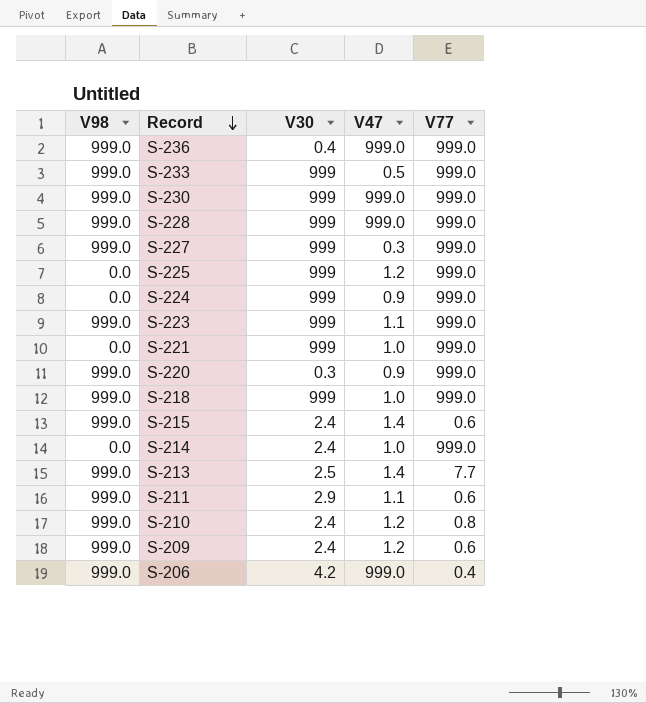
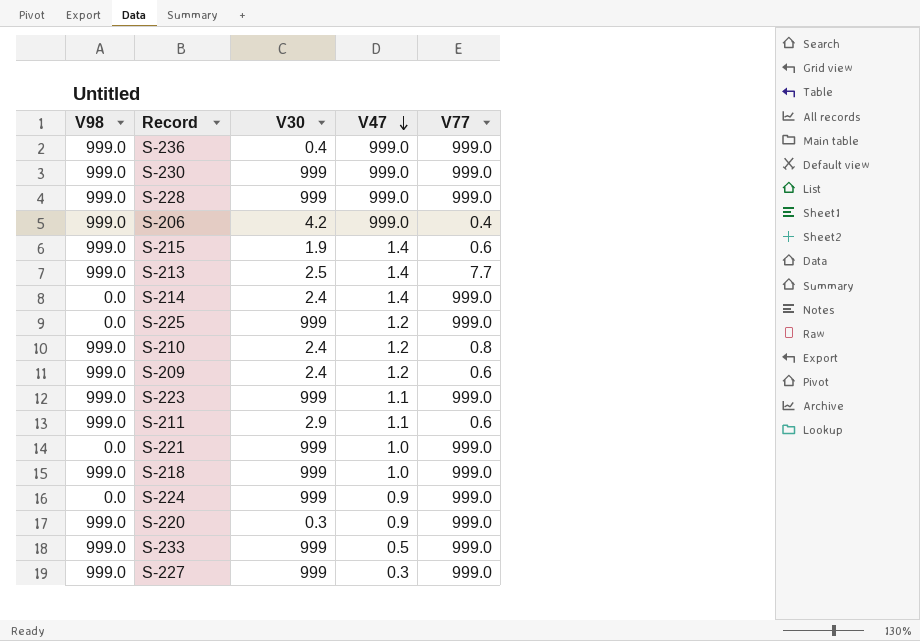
row order: Record descending -> V47 descending
S-215 | V30: 2.4 -> 1.9
S-214 | V47: 1.0 -> 1.4

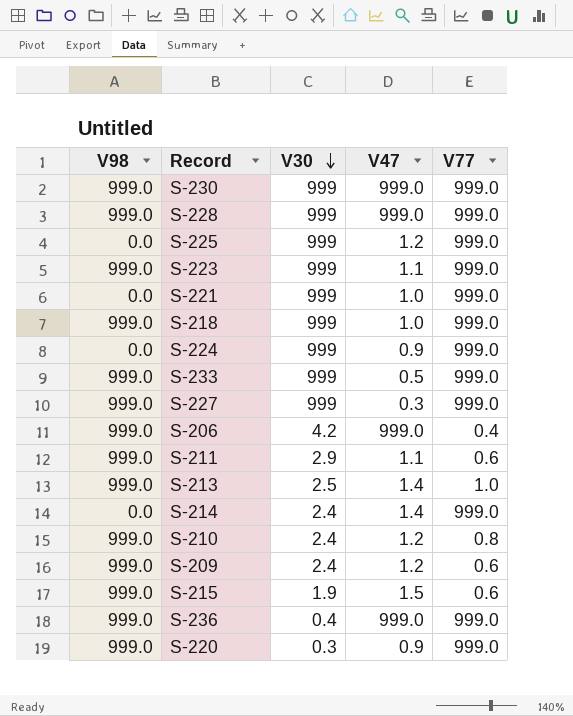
row order: V47 descending -> V30 descending
S-213 | V77: 7.7 -> 1.0
S-215 | V47: 1.4 -> 1.5

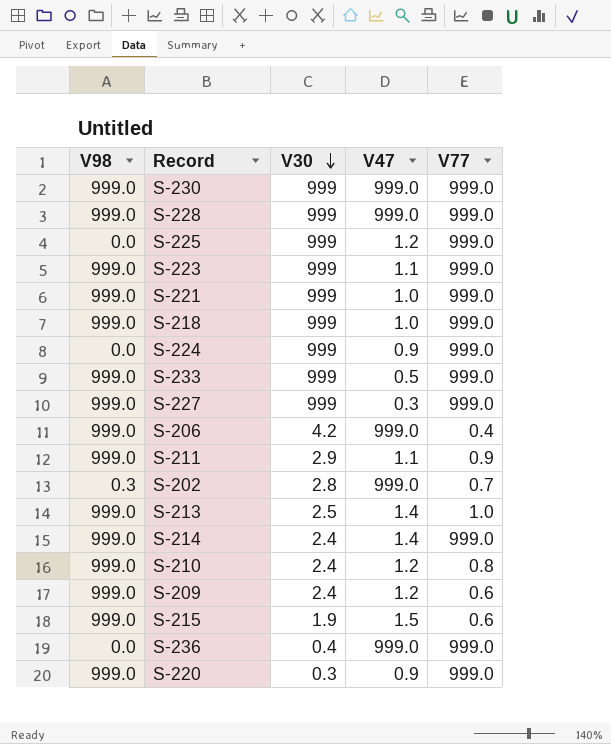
S-221 | V98: 0.0 -> 999.0
S-211 | V77: 0.6 -> 0.9
row S-202: none -> 0.3 | 2.8 | 999.0 | 0.7
S-214 | V98: 0.0 -> 999.0
S-236 | V98: 999.0 -> 0.0

